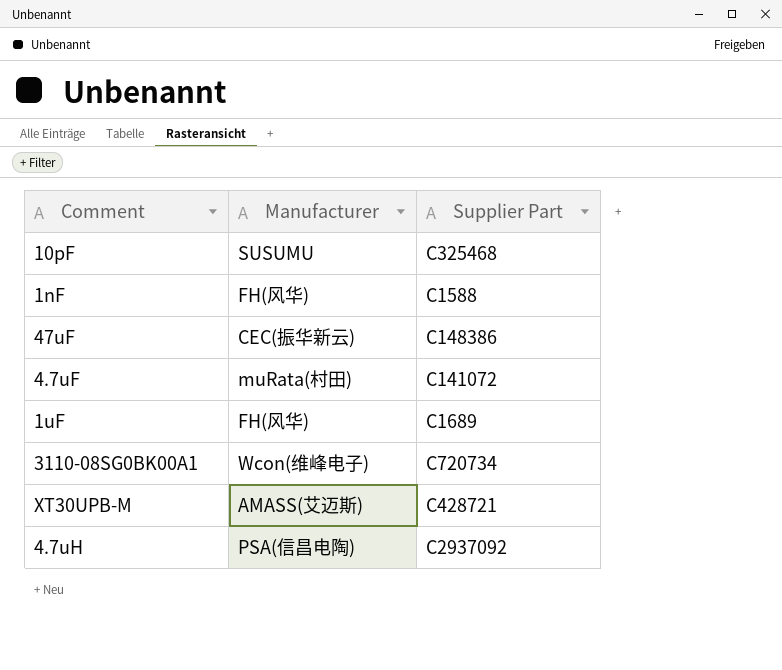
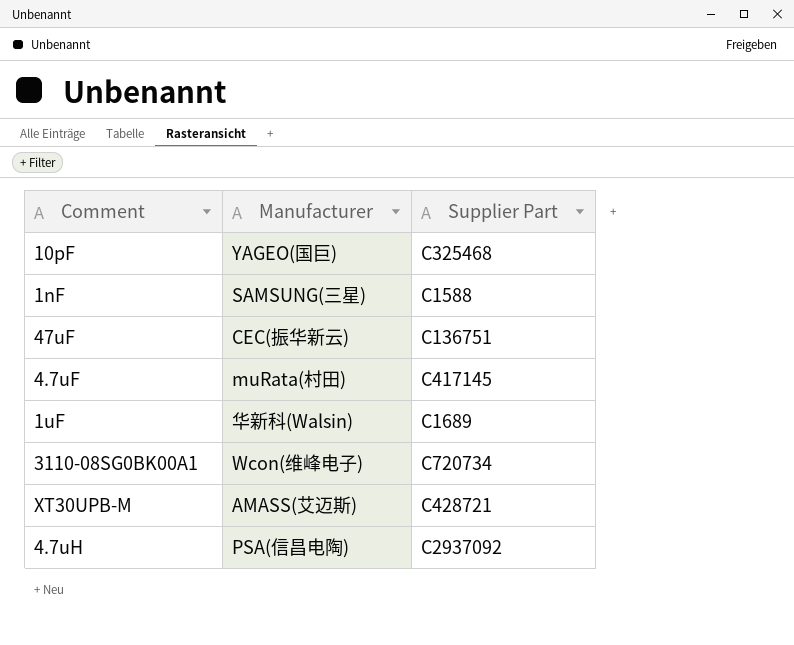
10pF | Manufacturer: SUSUMU -> YAGEO(国巨)
1nF | Manufacturer: FH(风华) -> SAMSUNG(三星)
47uF | Supplier Part: C148386 -> C136751
4.7uF | Supplier Part: C141072 -> C417145
1uF | Manufacturer: FH(风华) -> 华新科(Walsin)

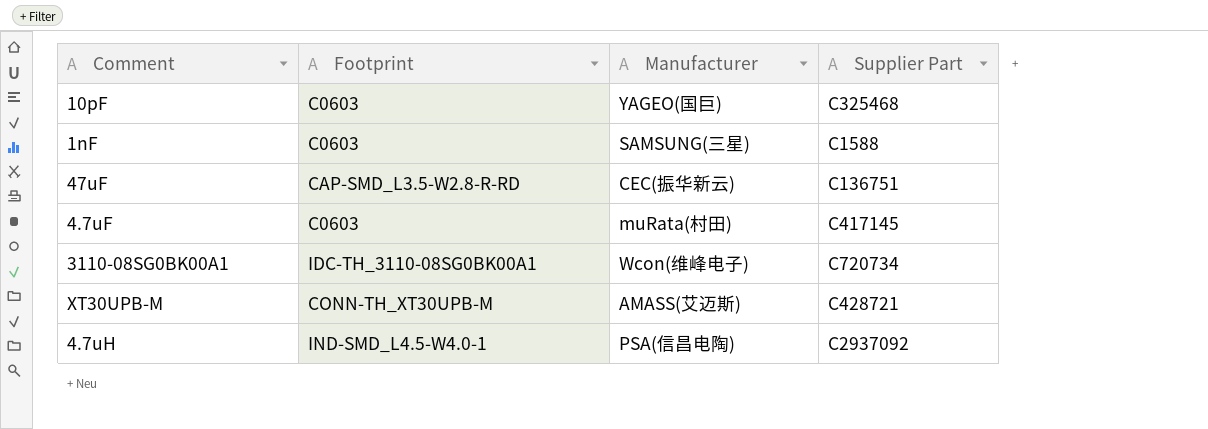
column Footprint | position: none -> 2
row 1uF: 华新科(Walsin) | C1689 -> none

